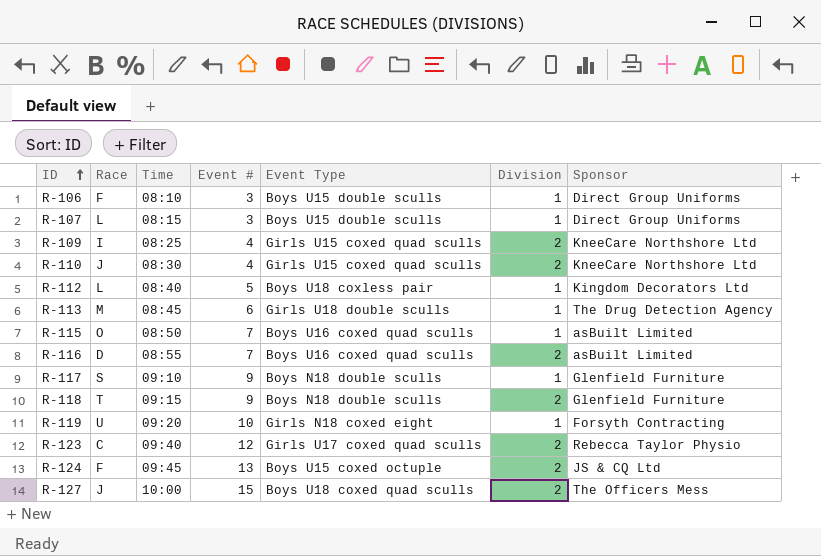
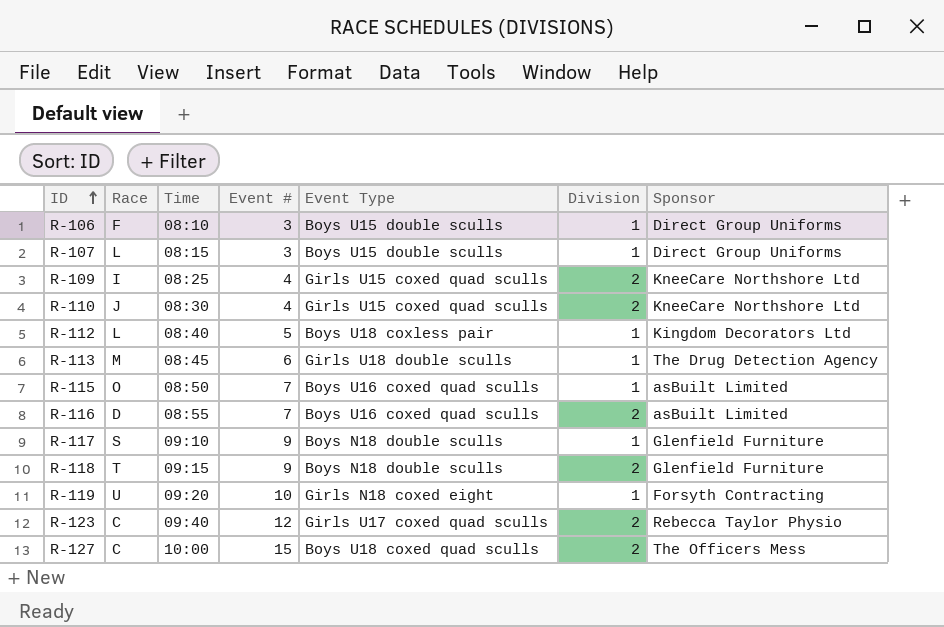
row R-124: F | 09:45 | 13 | Boys U15 coxed octuple | 2 | JS & CQ Ltd -> none
R-127 | Race: J -> C

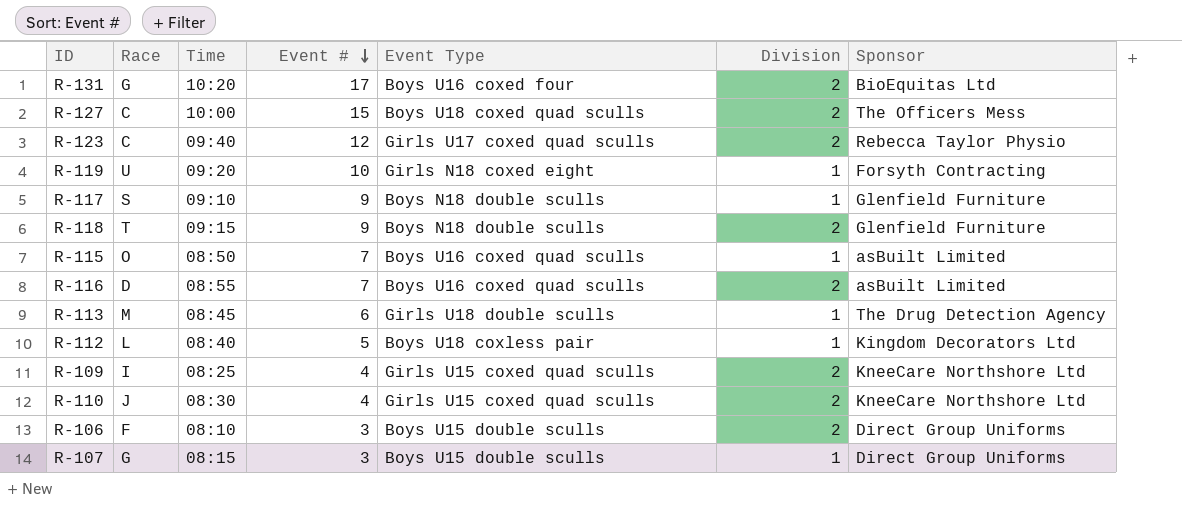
row order: ID ascending -> Event # descending
row R-131: none -> G | 10:20 | 17 | Boys U16 coxed four | 2 | BioEquitas Ltd
R-106 | Division: 1 -> 2
R-107 | Race: L -> G

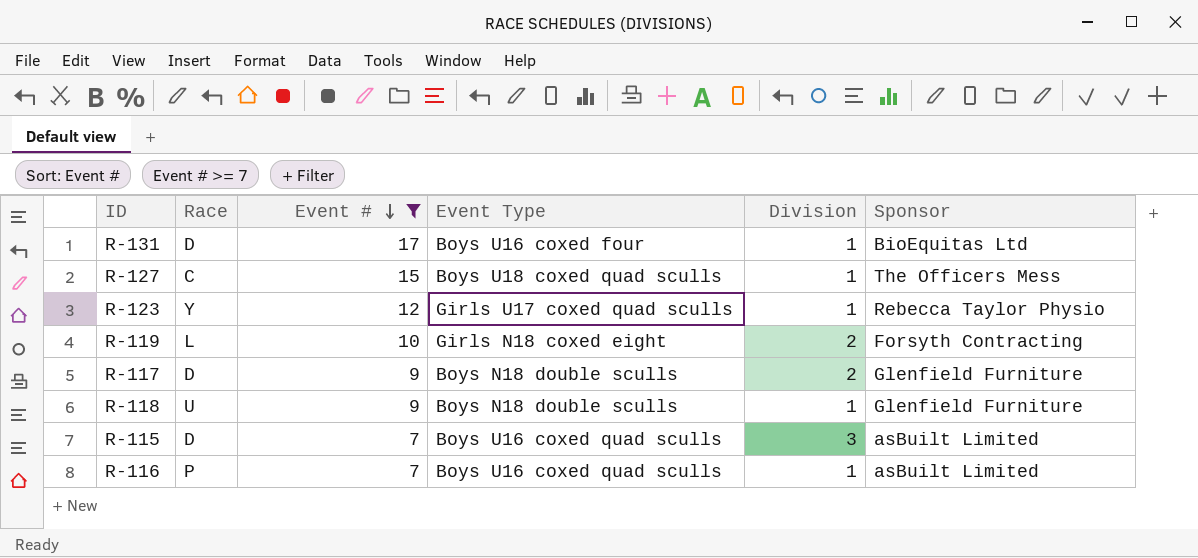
filter: none -> Event # >= 7
column Time | position: 3 -> none
R-131 | Race: G -> D
R-131 | Division: 2 -> 1
R-127 | Division: 2 -> 1
R-123 | Race: C -> Y
R-123 | Division: 2 -> 1
R-119 | Race: U -> L
R-119 | Division: 1 -> 2
R-117 | Race: S -> D
R-117 | Division: 1 -> 2
R-118 | Race: T -> U
R-118 | Division: 2 -> 1
R-115 | Race: O -> D
R-115 | Division: 1 -> 3
R-116 | Race: D -> P
R-116 | Division: 2 -> 1

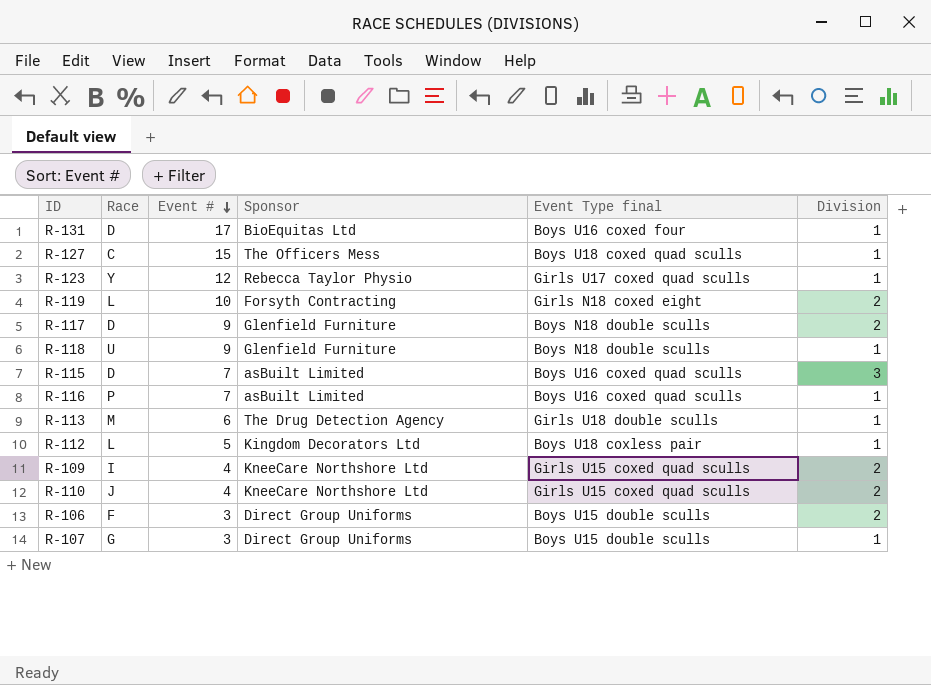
filter: Event # >= 7 -> none
column Sponsor | position: 6 -> 4
column name: Event Type -> Event Type final

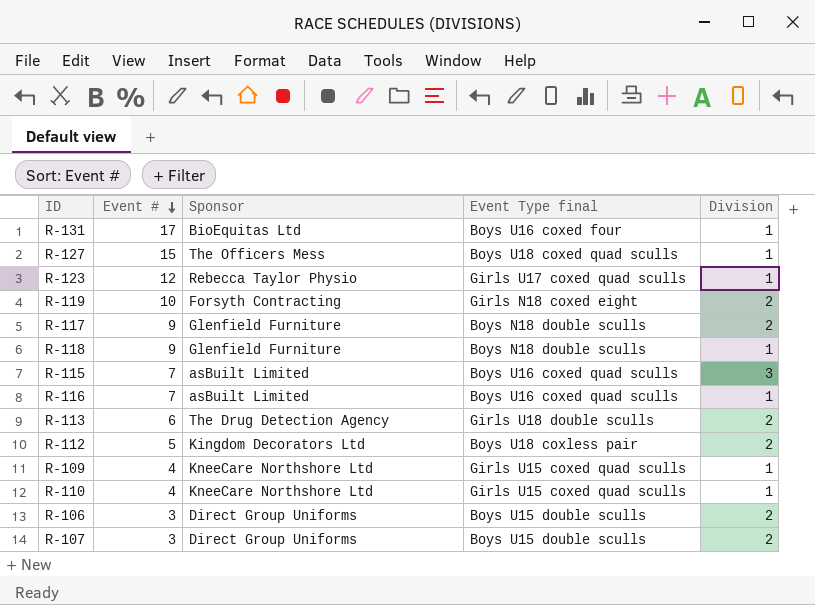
column Race | position: 2 -> none
R-113 | Division: 1 -> 2
R-112 | Division: 1 -> 2
R-109 | Division: 2 -> 1
R-110 | Division: 2 -> 1
R-107 | Division: 1 -> 2

